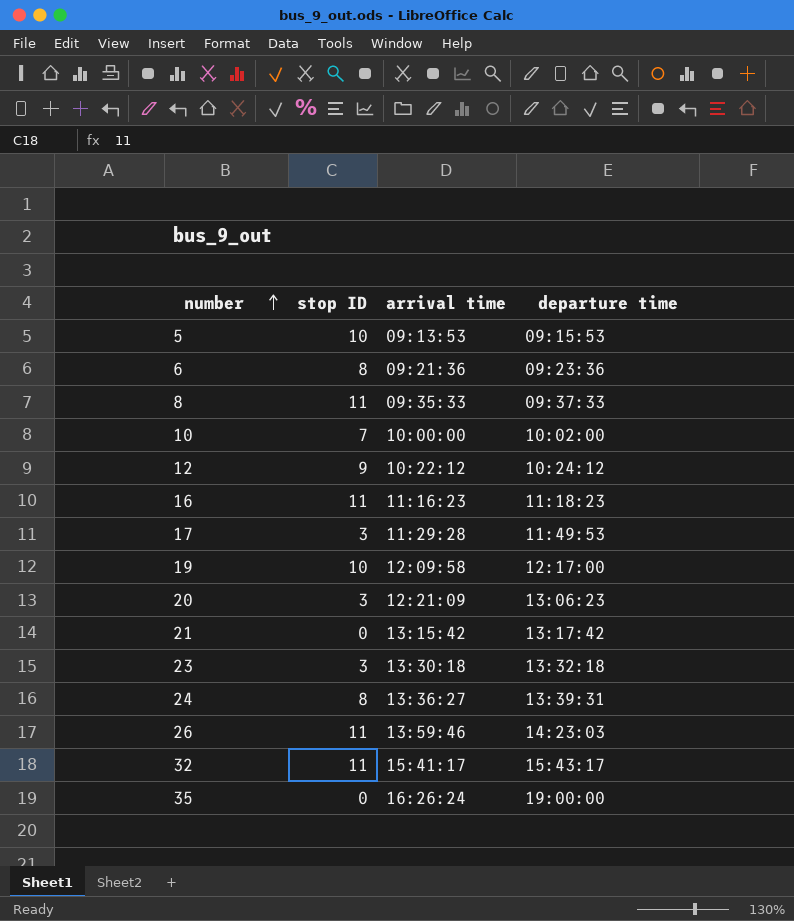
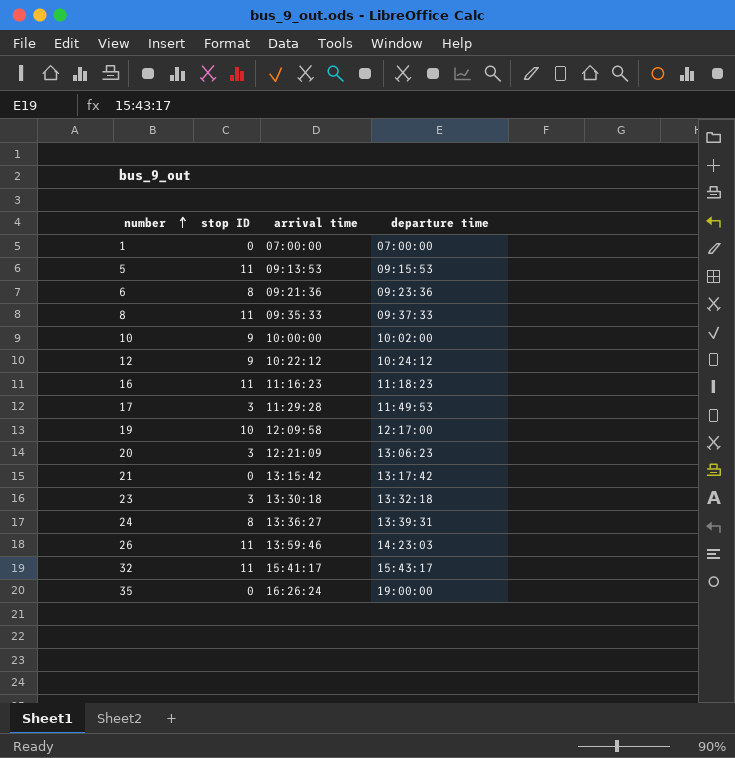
row 1: none -> 0 | 07:00:00 | 07:00:00
5 | stop ID: 10 -> 11
10 | stop ID: 7 -> 9

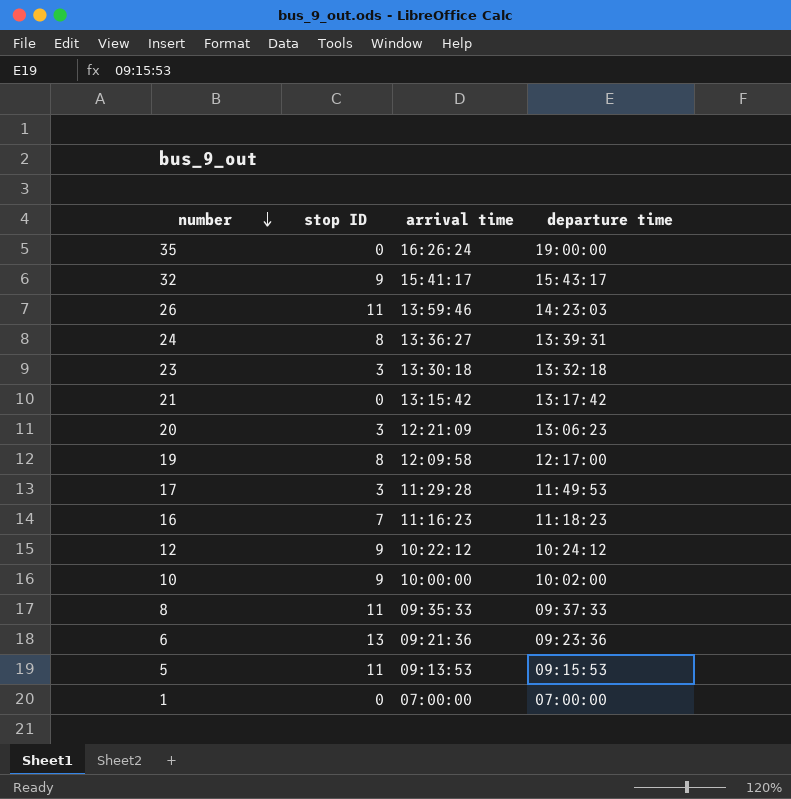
row order: number ascending -> number descending
32 | stop ID: 11 -> 9
19 | stop ID: 10 -> 8
16 | stop ID: 11 -> 7
6 | stop ID: 8 -> 13

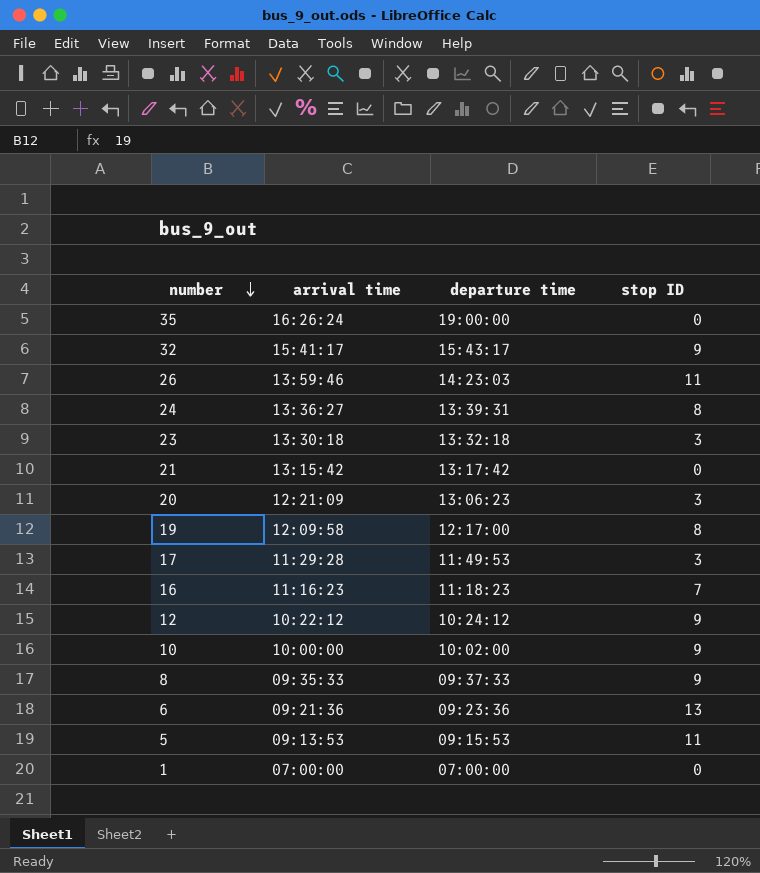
column stop ID | position: 2 -> 4
8 | stop ID: 11 -> 9

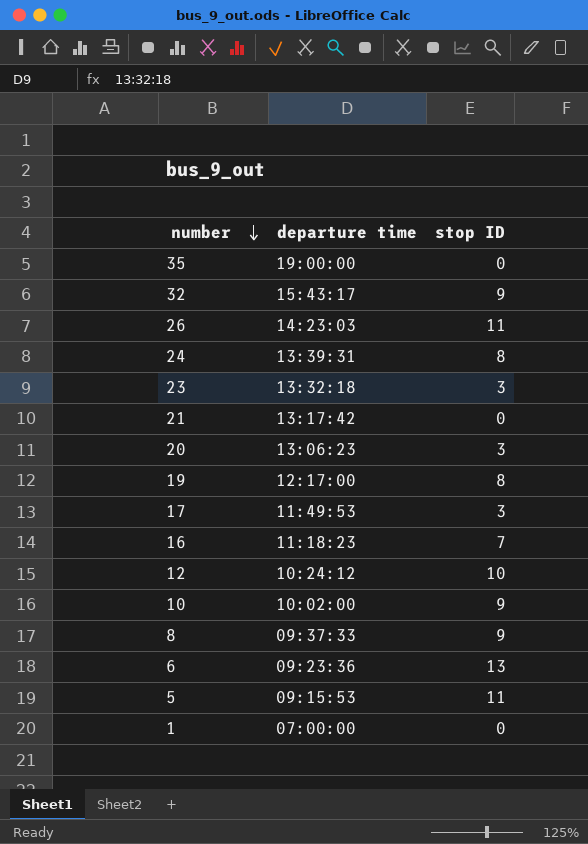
column arrival time | position: 2 -> none
12 | stop ID: 9 -> 10

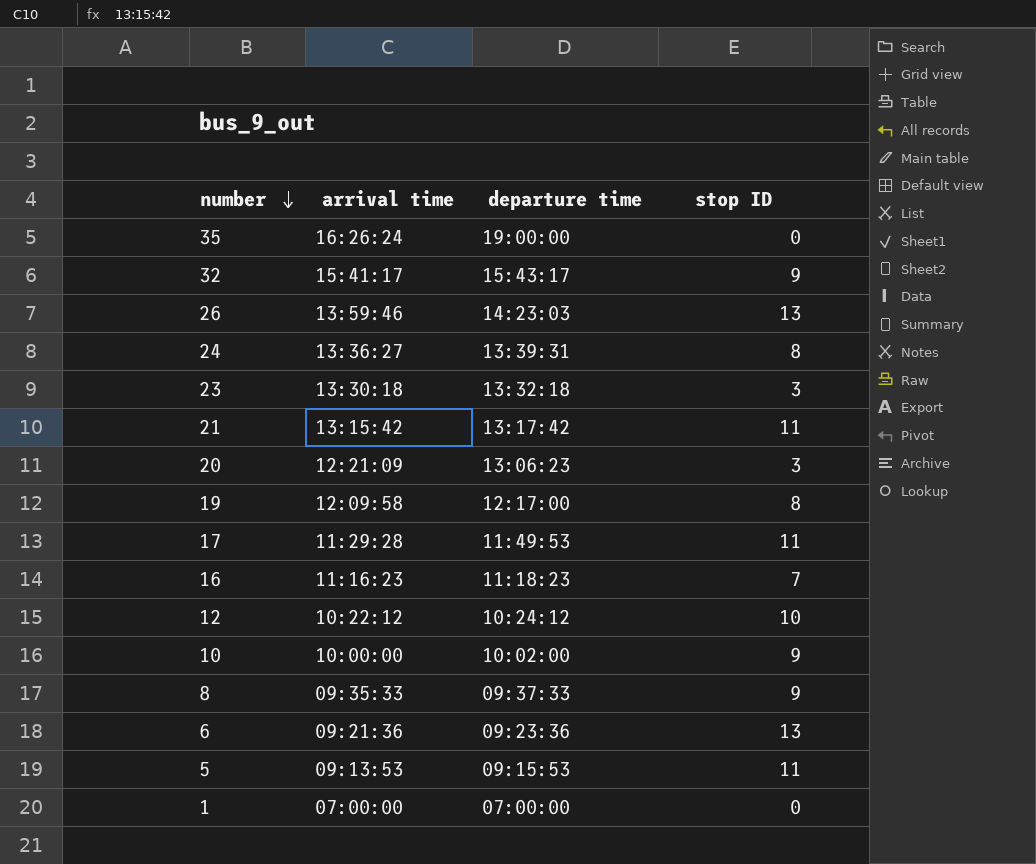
column arrival time | position: none -> 2
26 | stop ID: 11 -> 13
21 | stop ID: 0 -> 11
17 | stop ID: 3 -> 11

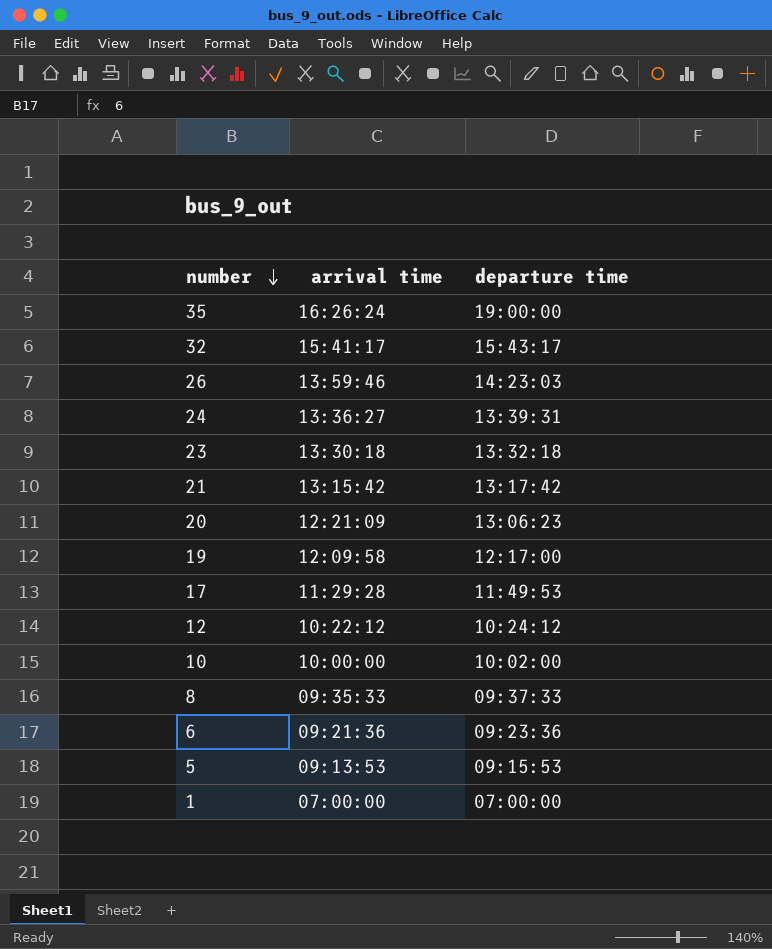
column stop ID | position: 4 -> none
row 16: 11:16:23 | 11:18:23 | 7 -> none

